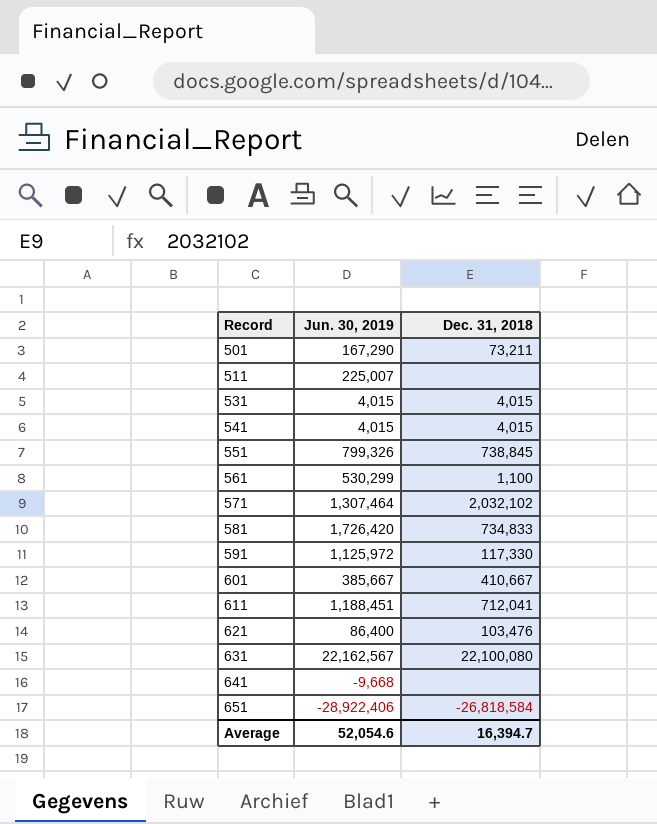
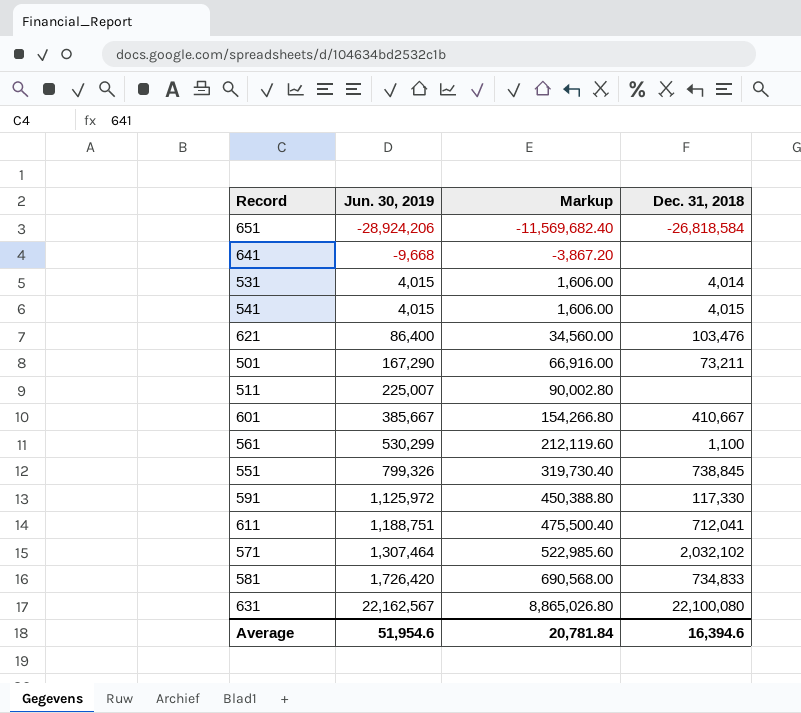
row order: Record ascending -> Jun. 30, 2019 ascending
column Markup | formula: none -> [Jun. 30, 2019] * 0.4
651 | Jun. 30, 2019: -28,922,406 -> -28,924,206
531 | Dec. 31, 2018: 4,015 -> 4,014
611 | Jun. 30, 2019: 1,188,451 -> 1,188,751
Average | Jun. 30, 2019: 52,054.6 -> 51,954.6
Average | Dec. 31, 2018: 16,394.7 -> 16,394.6

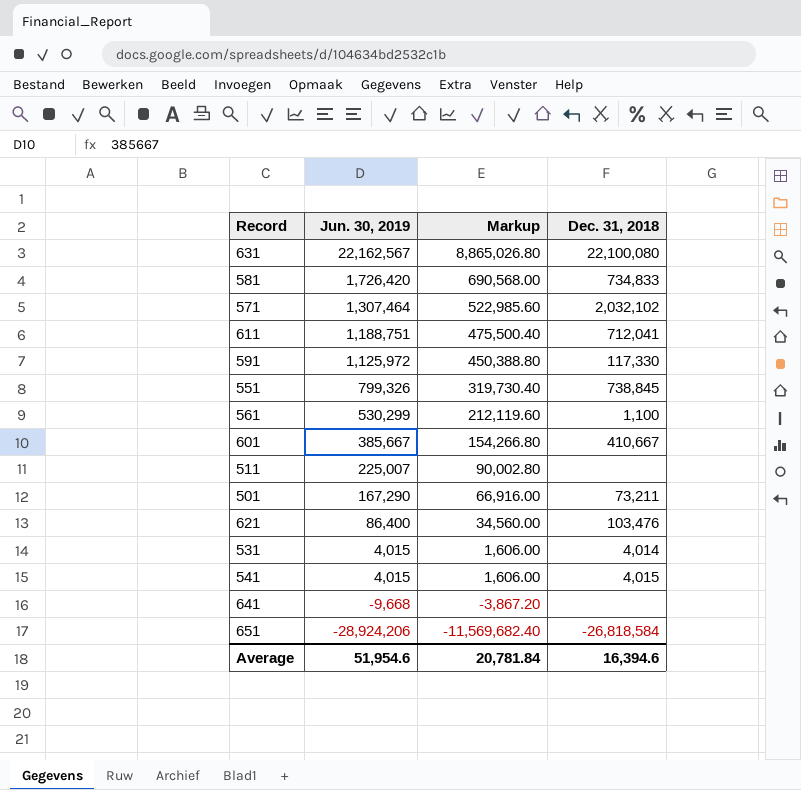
row order: Jun. 30, 2019 ascending -> Jun. 30, 2019 descending

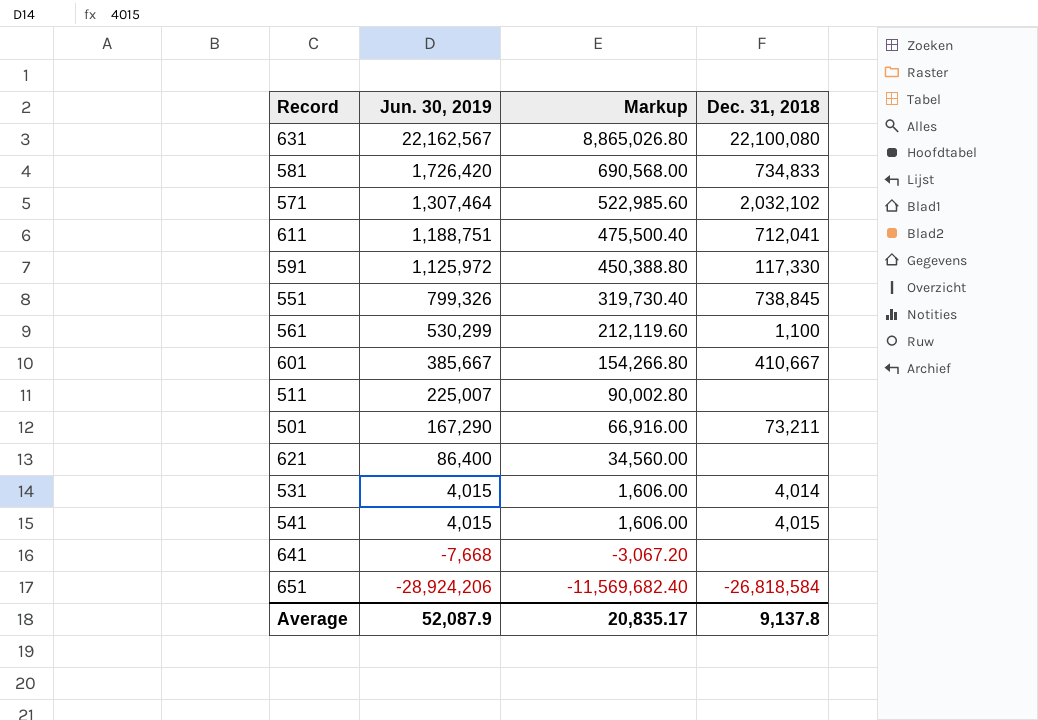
621 | Dec. 31, 2018: 103,476 -> none
641 | Jun. 30, 2019: -9,668 -> -7,668
641 | Markup: -3,867.20 -> -3,067.20
Average | Jun. 30, 2019: 51,954.6 -> 52,087.9
Average | Markup: 20,781.84 -> 20,835.17
Average | Dec. 31, 2018: 16,394.6 -> 9,137.8

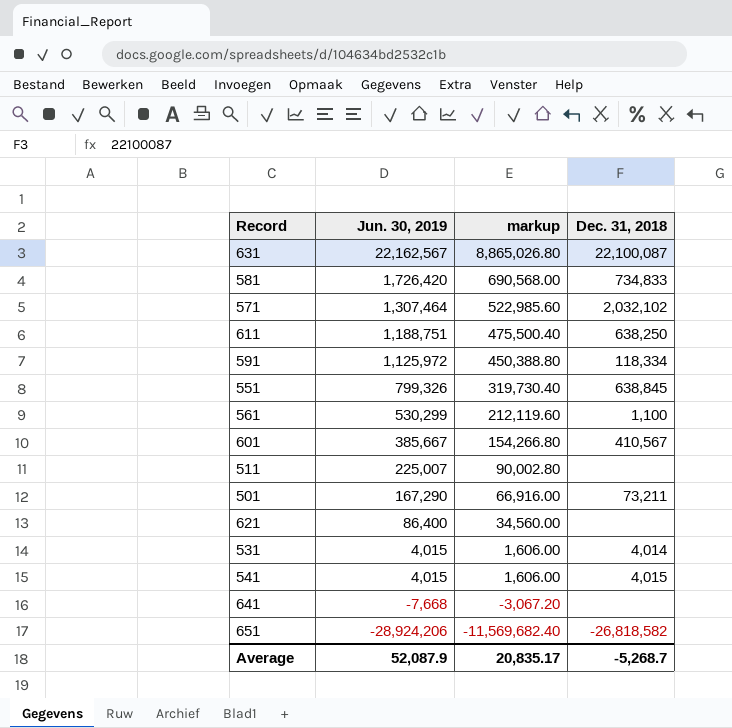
column name: Markup -> markup
631 | Dec. 31, 2018: 22,100,080 -> 22,100,087
611 | Dec. 31, 2018: 712,041 -> 638,250
591 | Dec. 31, 2018: 117,330 -> 118,334
551 | Dec. 31, 2018: 738,845 -> 638,845
601 | Dec. 31, 2018: 410,667 -> 410,567
651 | Dec. 31, 2018: -26,818,584 -> -26,818,582
Average | Dec. 31, 2018: 9,137.8 -> -5,268.7

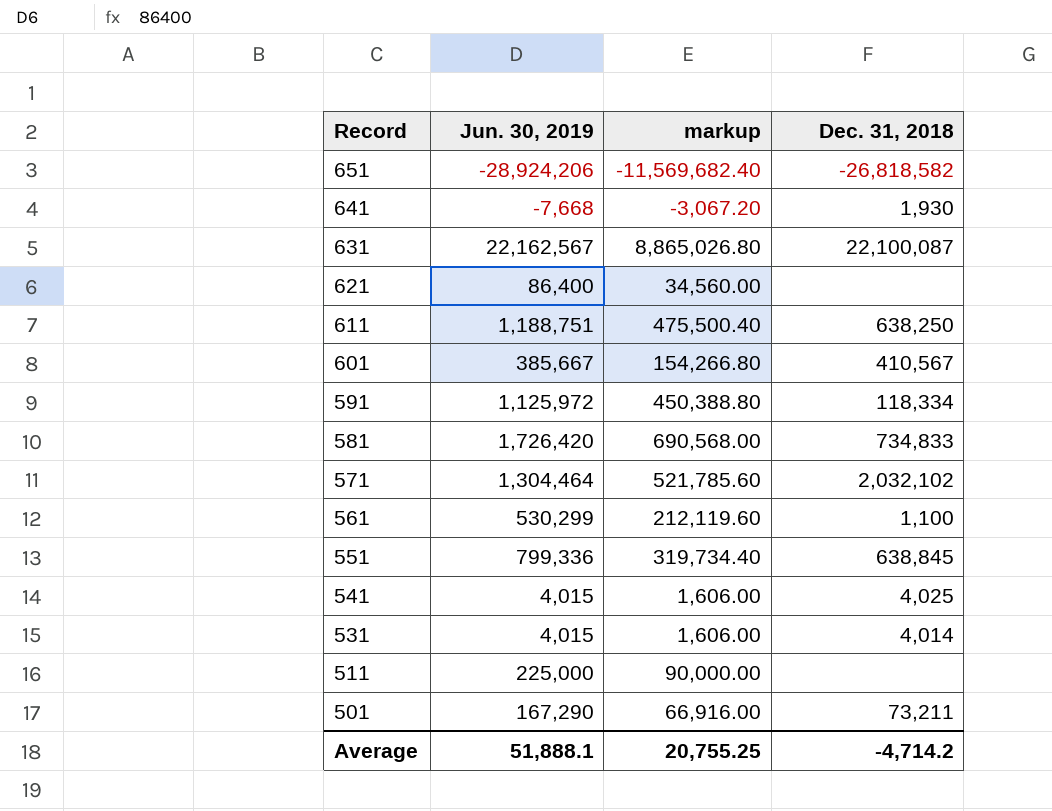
row order: Jun. 30, 2019 descending -> Record descending
641 | Dec. 31, 2018: none -> 1,930
571 | Jun. 30, 2019: 1,307,464 -> 1,304,464
571 | markup: 522,985.60 -> 521,785.60
551 | Jun. 30, 2019: 799,326 -> 799,336
551 | markup: 319,730.40 -> 319,734.40
541 | Dec. 31, 2018: 4,015 -> 4,025
511 | Jun. 30, 2019: 225,007 -> 225,000
511 | markup: 90,002.80 -> 90,000.00
Average | Jun. 30, 2019: 52,087.9 -> 51,888.1
Average | markup: 20,835.17 -> 20,755.25
Average | Dec. 31, 2018: -5,268.7 -> -4,714.2

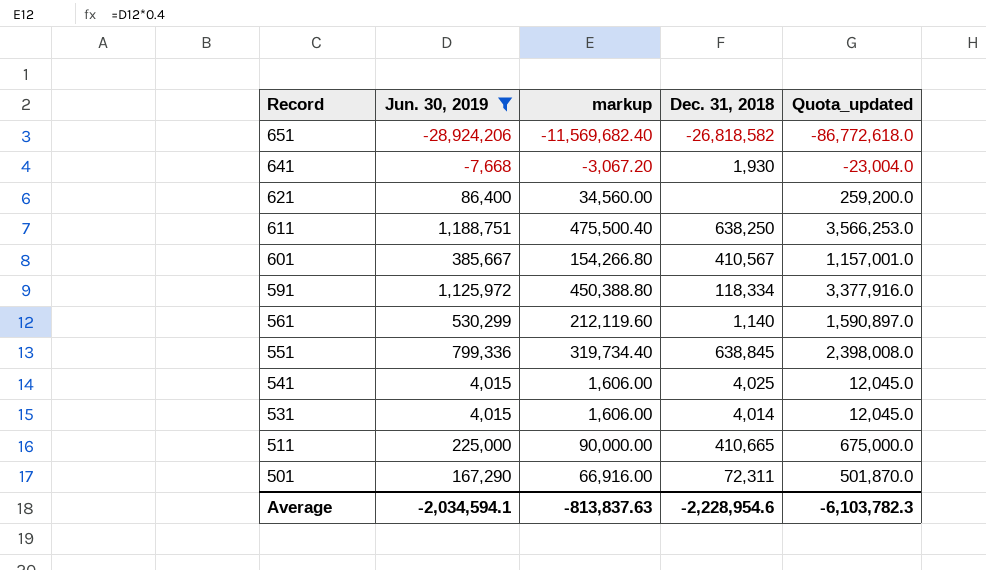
filter: none -> Jun. 30, 2019 <= 1,188,751
column Quota_updated | formula: none -> [Jun. 30, 2019] * 3
561 | Dec. 31, 2018: 1,100 -> 1,140
511 | Dec. 31, 2018: none -> 410,665
501 | Dec. 31, 2018: 73,211 -> 72,311
Average | Jun. 30, 2019: 51,888.1 -> -2,034,594.1
Average | markup: 20,755.25 -> -813,837.63
Average | Dec. 31, 2018: -4,714.2 -> -2,228,954.6

